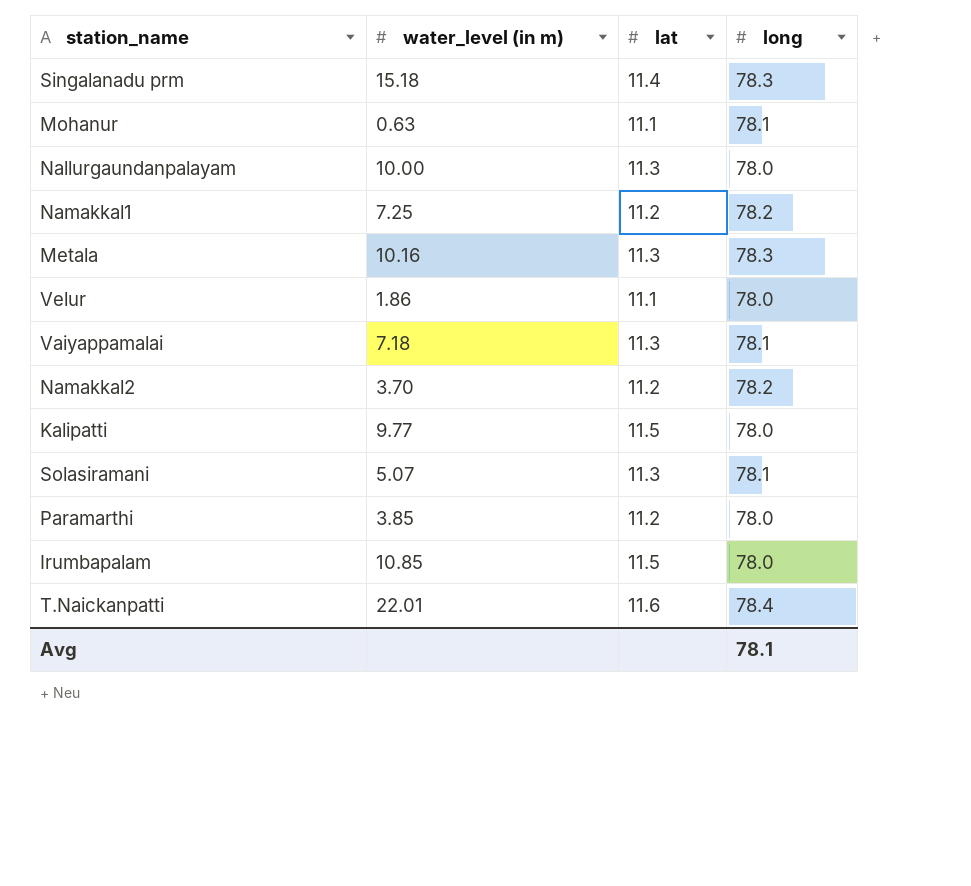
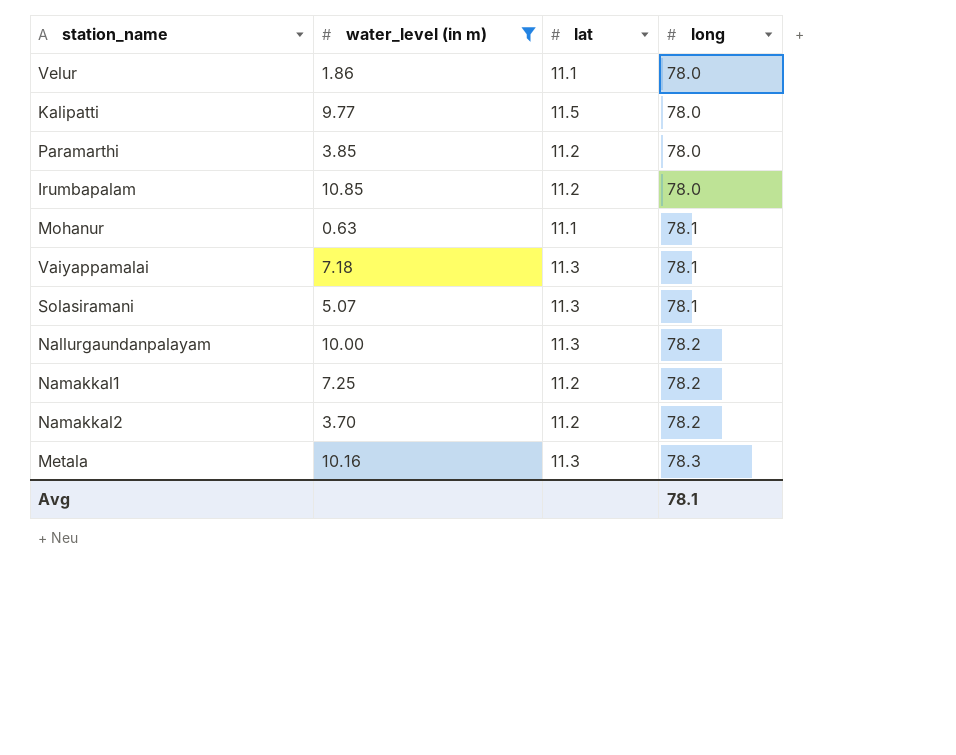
filter: none -> water_level (in m) <= 10.85
row order: none -> long ascending
Irumbapalam | lat: 11.5 -> 11.2
Nallurgaundanpalayam | long: 78.0 -> 78.2

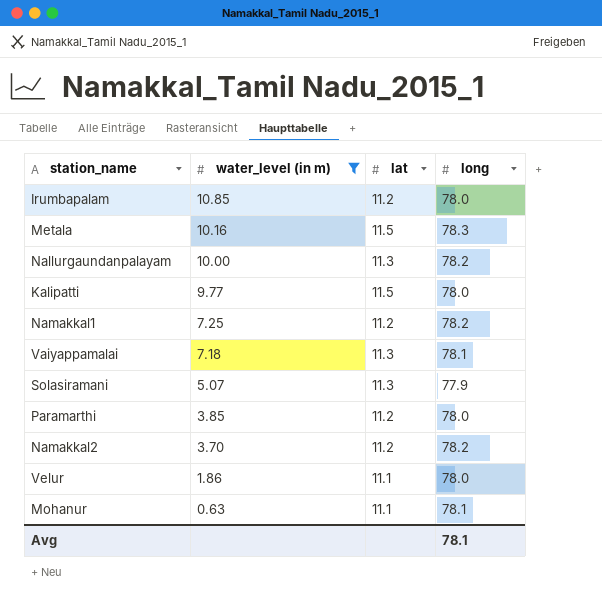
row order: long ascending -> water_level (in m) descending
Metala | lat: 11.3 -> 11.5
Solasiramani | long: 78.1 -> 77.9

